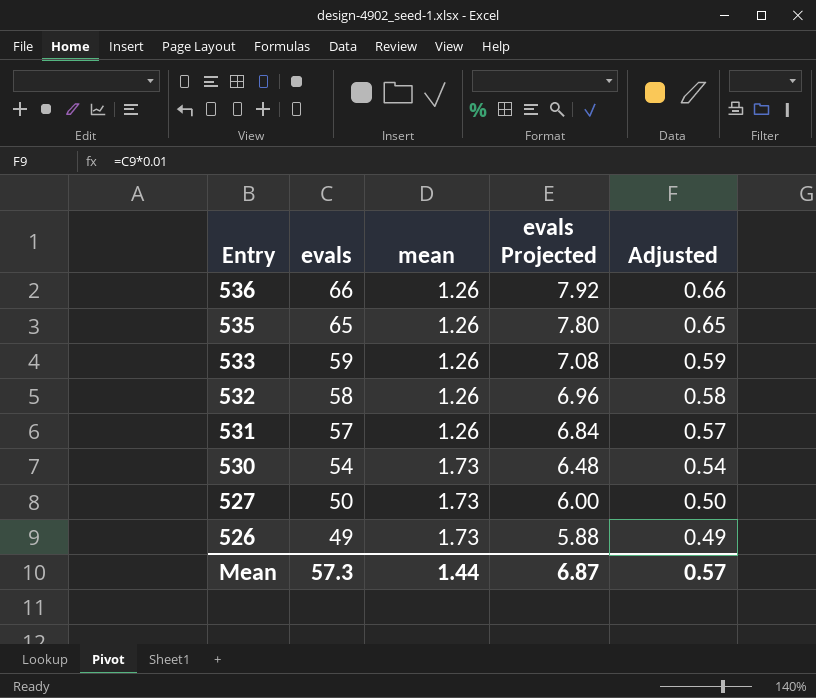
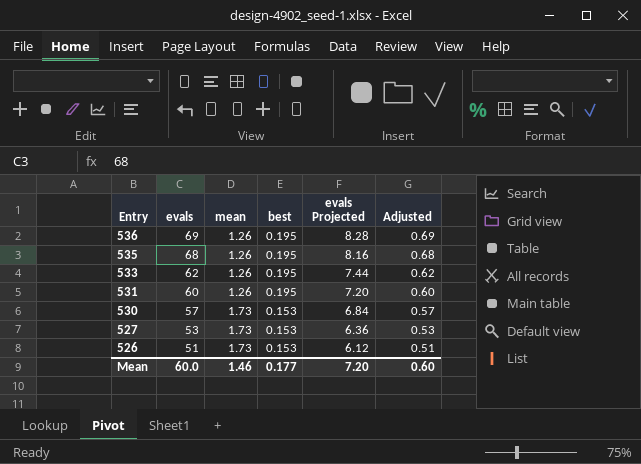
column best | position: none -> 4
row 532: 58 | 1.26 | 6.96 | 0.58 -> none
536 | evals: 66 -> 69
536 | evals Projected: 7.92 -> 8.28
536 | Adjusted: 0.66 -> 0.69
535 | evals: 65 -> 68
535 | evals Projected: 7.80 -> 8.16
535 | Adjusted: 0.65 -> 0.68
533 | evals: 59 -> 62
533 | evals Projected: 7.08 -> 7.44
533 | Adjusted: 0.59 -> 0.62
531 | evals: 57 -> 60
531 | evals Projected: 6.84 -> 7.20
531 | Adjusted: 0.57 -> 0.60
530 | evals: 54 -> 57
530 | evals Projected: 6.48 -> 6.84
530 | Adjusted: 0.54 -> 0.57
527 | evals: 50 -> 53
527 | evals Projected: 6.00 -> 6.36
527 | Adjusted: 0.50 -> 0.53
526 | evals: 49 -> 51
526 | evals Projected: 5.88 -> 6.12
526 | Adjusted: 0.49 -> 0.51
Mean | evals: 57.3 -> 60.0
Mean | mean: 1.44 -> 1.46
Mean | evals Projected: 6.87 -> 7.20
Mean | Adjusted: 0.57 -> 0.60

